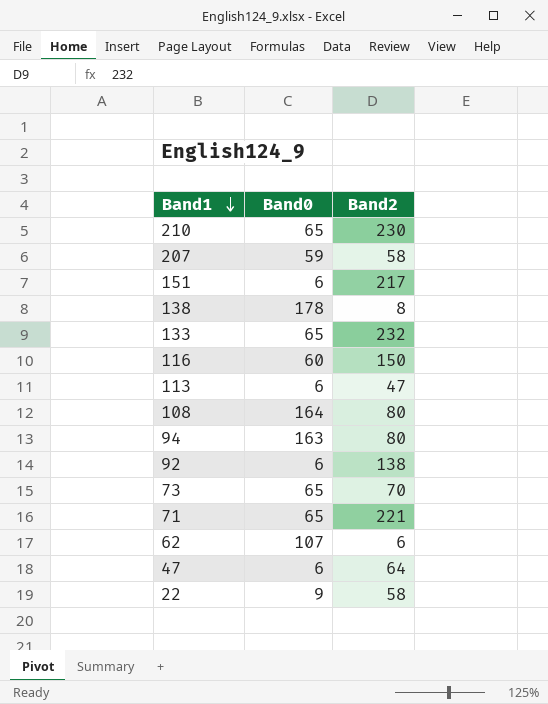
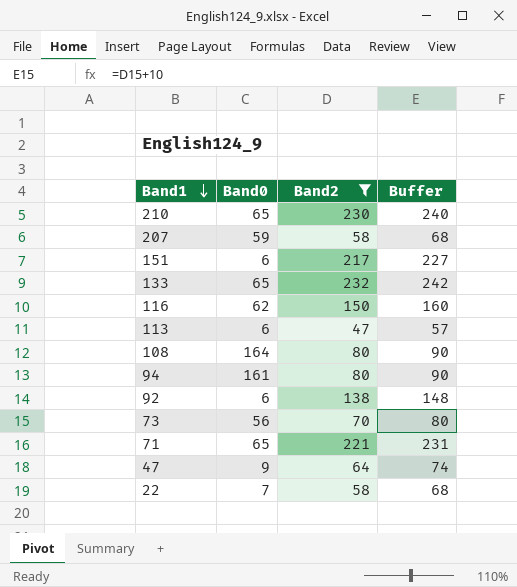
filter: none -> Band2 >= 47
column Buffer | formula: none -> [Band2] + 10
116 | Band0: 60 -> 62
94 | Band0: 163 -> 161
73 | Band0: 65 -> 56
47 | Band0: 6 -> 9
22 | Band0: 9 -> 7

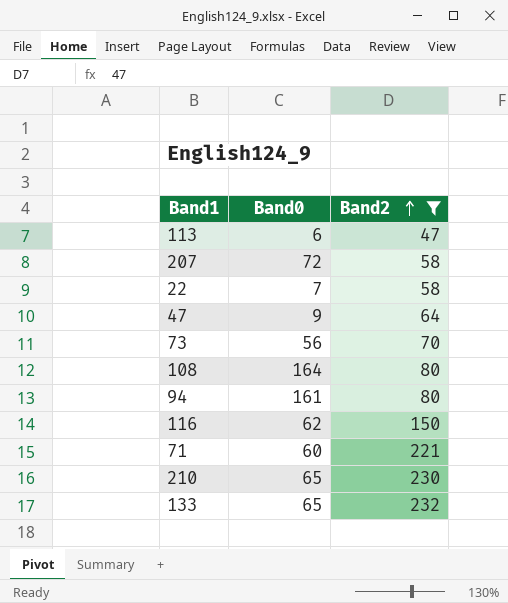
row order: Band1 descending -> Band2 ascending
column Buffer | formula: [Band2] + 10 -> none
row 151: 6 | 217 | 227 -> none
row 92: 6 | 138 | 148 -> none
207 | Band0: 59 -> 72
71 | Band0: 65 -> 60

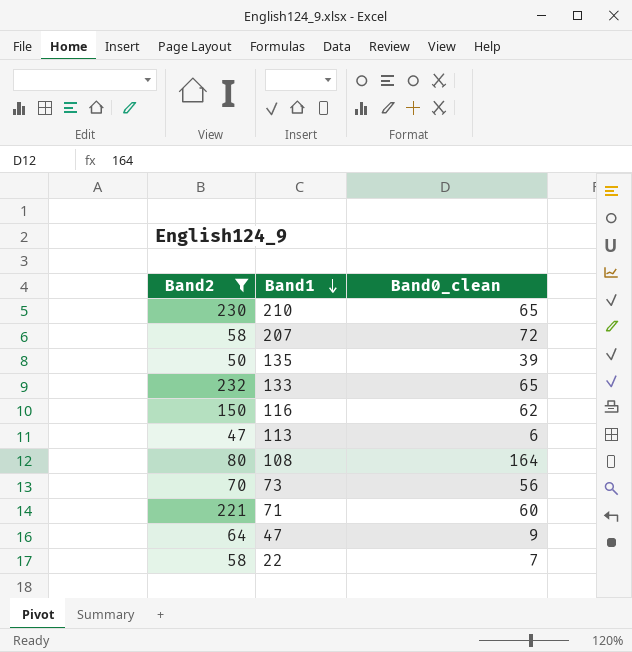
row order: Band2 ascending -> Band1 descending
column Band2 | position: 3 -> 1
column name: Band0 -> Band0_clean
row 94: 161 | 80 -> none
row 135: none -> 50 | 39

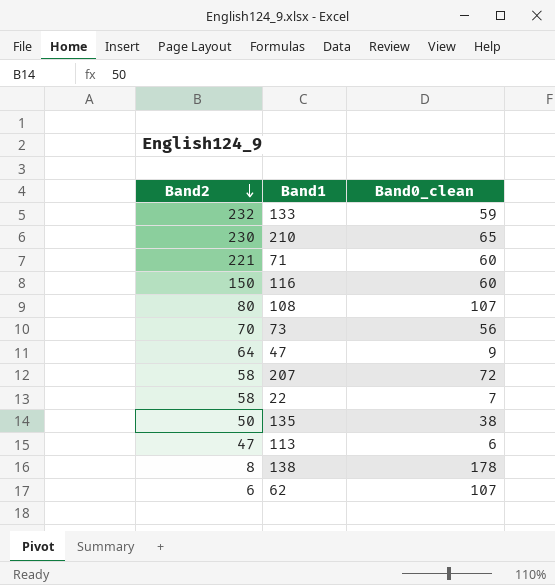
filter: Band2 >= 47 -> none
row order: Band1 descending -> Band2 descending
133 | Band0_clean: 65 -> 59
116 | Band0_clean: 62 -> 60
108 | Band0_clean: 164 -> 107
135 | Band0_clean: 39 -> 38

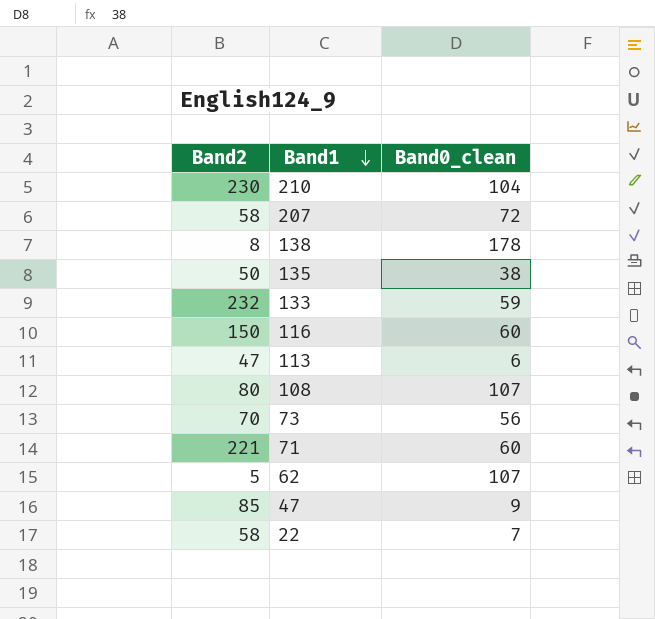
row order: Band2 descending -> Band1 descending
210 | Band0_clean: 65 -> 104
62 | Band2: 6 -> 5
47 | Band2: 64 -> 85

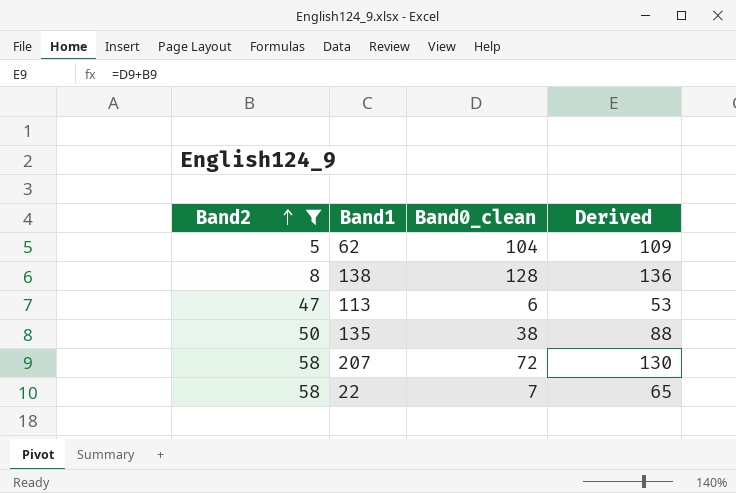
filter: none -> Band2 <= 58
row order: Band1 descending -> Band2 ascending
column Derived | formula: none -> [Band2] + [Band0_clean]
62 | Band0_clean: 107 -> 104
138 | Band0_clean: 178 -> 128

